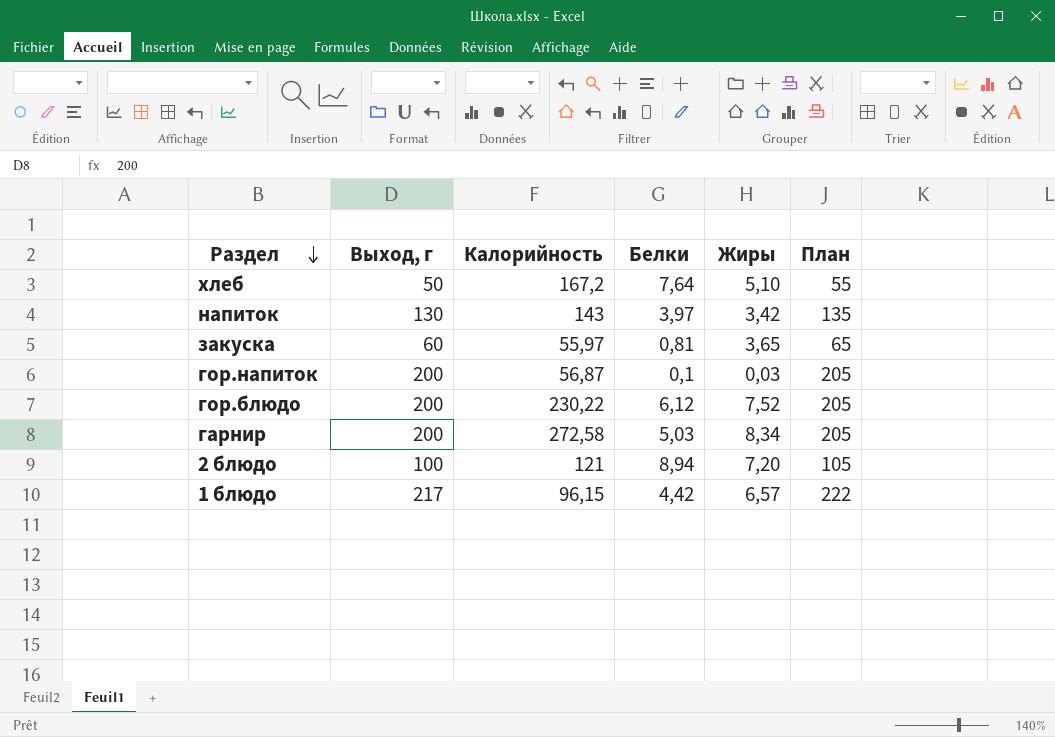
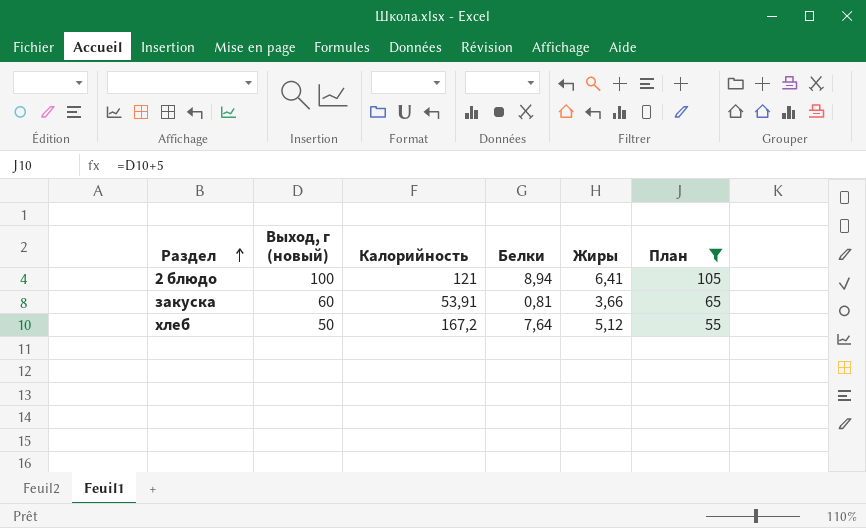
filter: none -> План <= 105
row order: Раздел descending -> Раздел ascending
column name: Выход, г -> Выход, г (новый)
2 блюдо | Жиры: 7,20 -> 6,41
закуска | Калорийность: 55,97 -> 53,91
закуска | Жиры: 3,65 -> 3,66
хлеб | Жиры: 5,10 -> 5,12

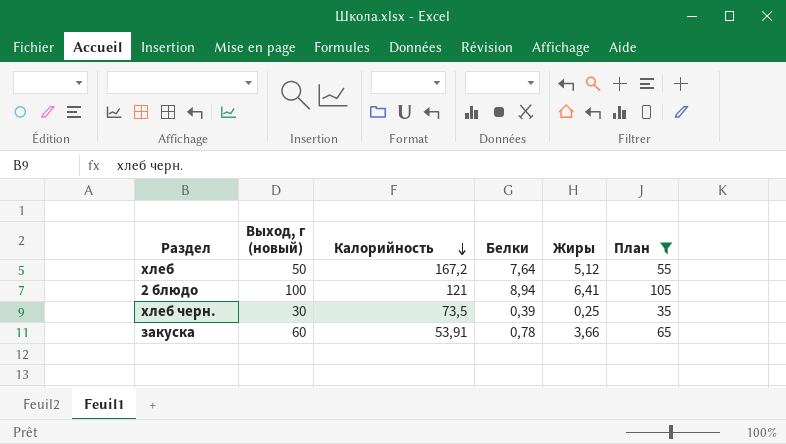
row order: Раздел ascending -> Калорийность descending
row хлеб черн.: none -> 30 | 73,5 | 0,39 | 0,25 | 35
закуска | Белки: 0,81 -> 0,78

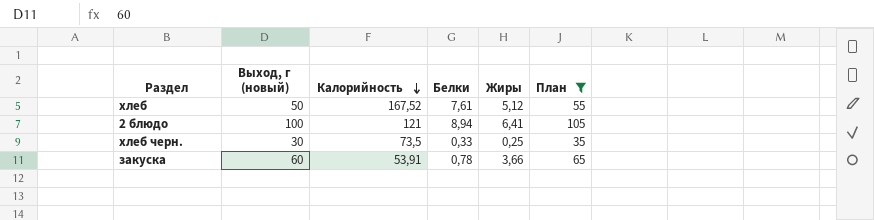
хлеб | Калорийность: 167,2 -> 167,52
хлеб | Белки: 7,64 -> 7,61
хлеб черн. | Белки: 0,39 -> 0,33

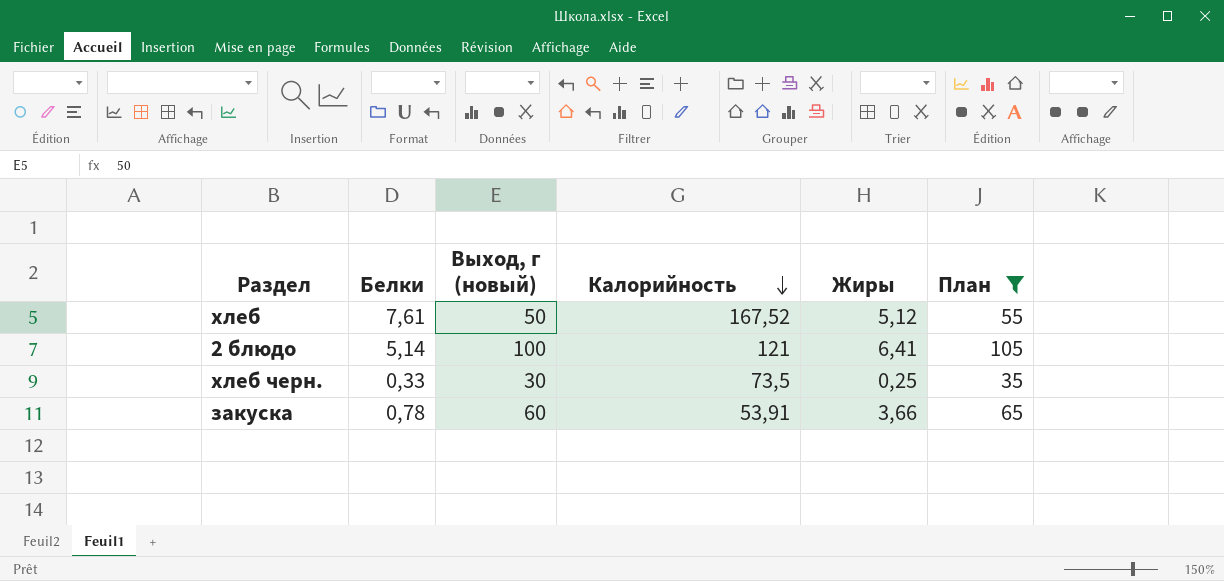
column Белки | position: 4 -> 2
2 блюдо | Белки: 8,94 -> 5,14

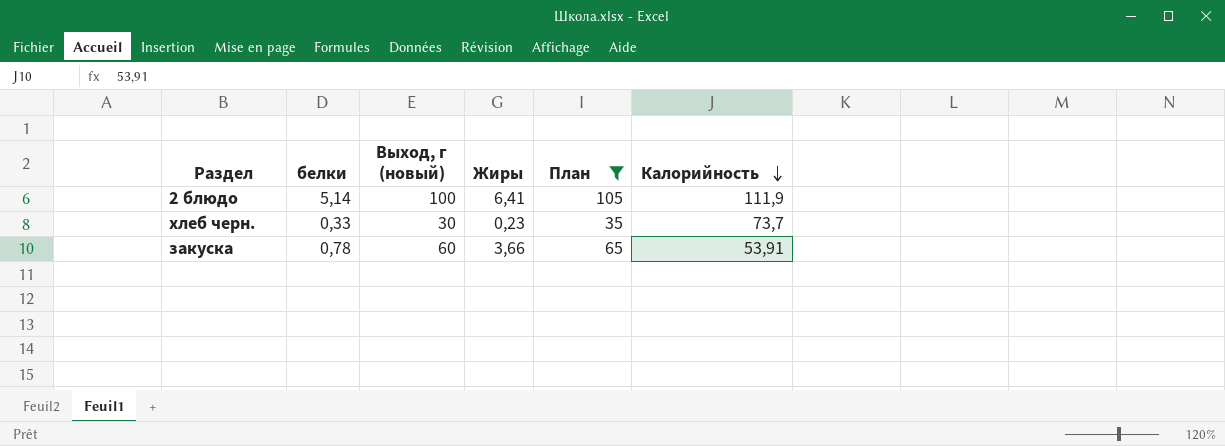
column name: Белки -> белки
column Калорийность | position: 4 -> 6
row хлеб: 7,61 | 50 | 167,52 | 5,12 | 55 -> none
2 блюдо | Калорийность: 121 -> 111,9
хлеб черн. | Жиры: 0,25 -> 0,23
хлеб черн. | Калорийность: 73,5 -> 73,7

